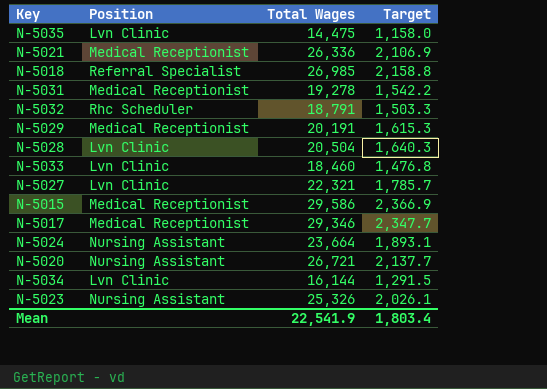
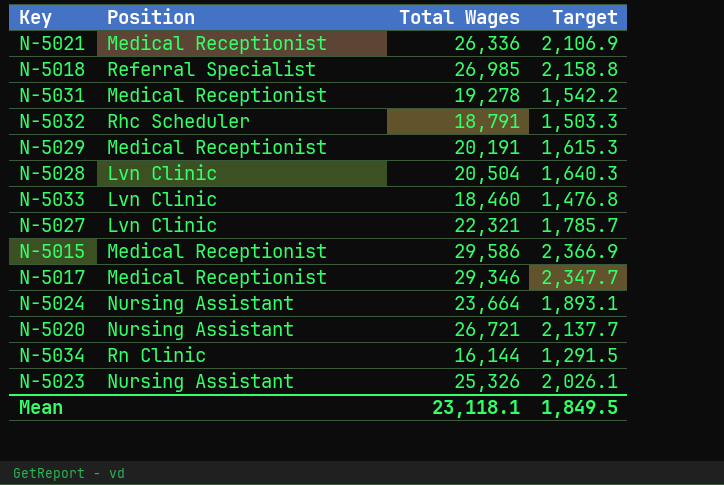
row N-5035: Lvn Clinic | 14,475 | 1,158.0 -> none
N-5034 | Position: Lvn Clinic -> Rn Clinic
Mean | Total Wages: 22,541.9 -> 23,118.1
Mean | Target: 1,803.4 -> 1,849.5

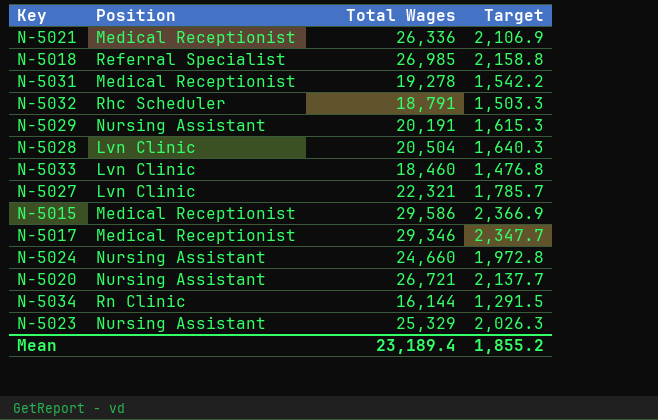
N-5029 | Position: Medical Receptionist -> Nursing Assistant
N-5024 | Total Wages: 23,664 -> 24,660
N-5024 | Target: 1,893.1 -> 1,972.8
N-5023 | Total Wages: 25,326 -> 25,329
N-5023 | Target: 2,026.1 -> 2,026.3
Mean | Total Wages: 23,118.1 -> 23,189.4
Mean | Target: 1,849.5 -> 1,855.2

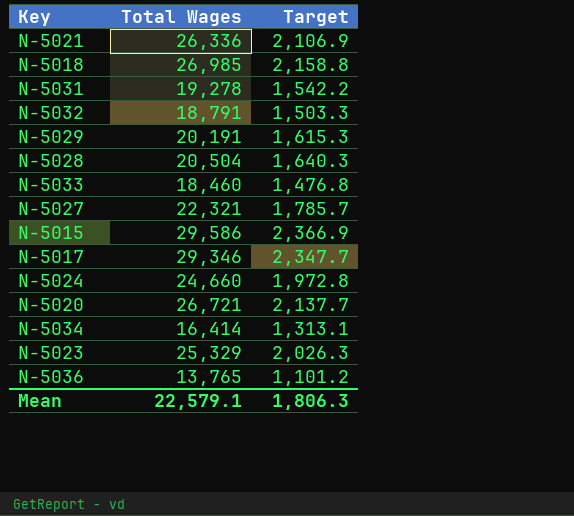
column Position | position: 2 -> none
N-5034 | Total Wages: 16,144 -> 16,414
N-5034 | Target: 1,291.5 -> 1,313.1
row N-5036: none -> 13,765 | 1,101.2
Mean | Total Wages: 23,189.4 -> 22,579.1
Mean | Target: 1,855.2 -> 1,806.3

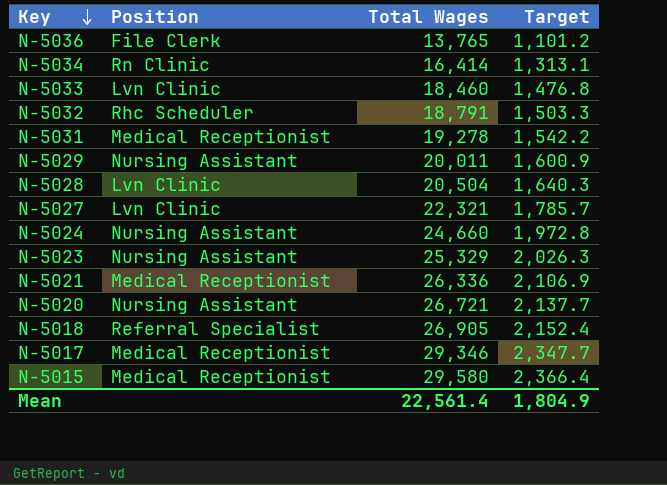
row order: none -> Key descending
column Position | position: none -> 2
N-5029 | Total Wages: 20,191 -> 20,011
N-5029 | Target: 1,615.3 -> 1,600.9
N-5018 | Total Wages: 26,985 -> 26,905
N-5018 | Target: 2,158.8 -> 2,152.4
N-5015 | Total Wages: 29,586 -> 29,580
N-5015 | Target: 2,366.9 -> 2,366.4
Mean | Total Wages: 22,579.1 -> 22,561.4
Mean | Target: 1,806.3 -> 1,804.9

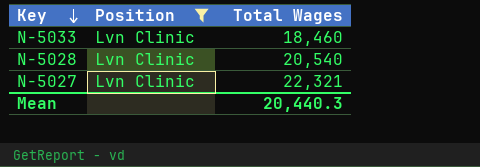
filter: none -> Position = Lvn Clinic
column Target | formula: [Total Wages] * 0.08 -> none
N-5028 | Total Wages: 20,504 -> 20,540
Mean | Total Wages: 22,561.4 -> 20,440.3

